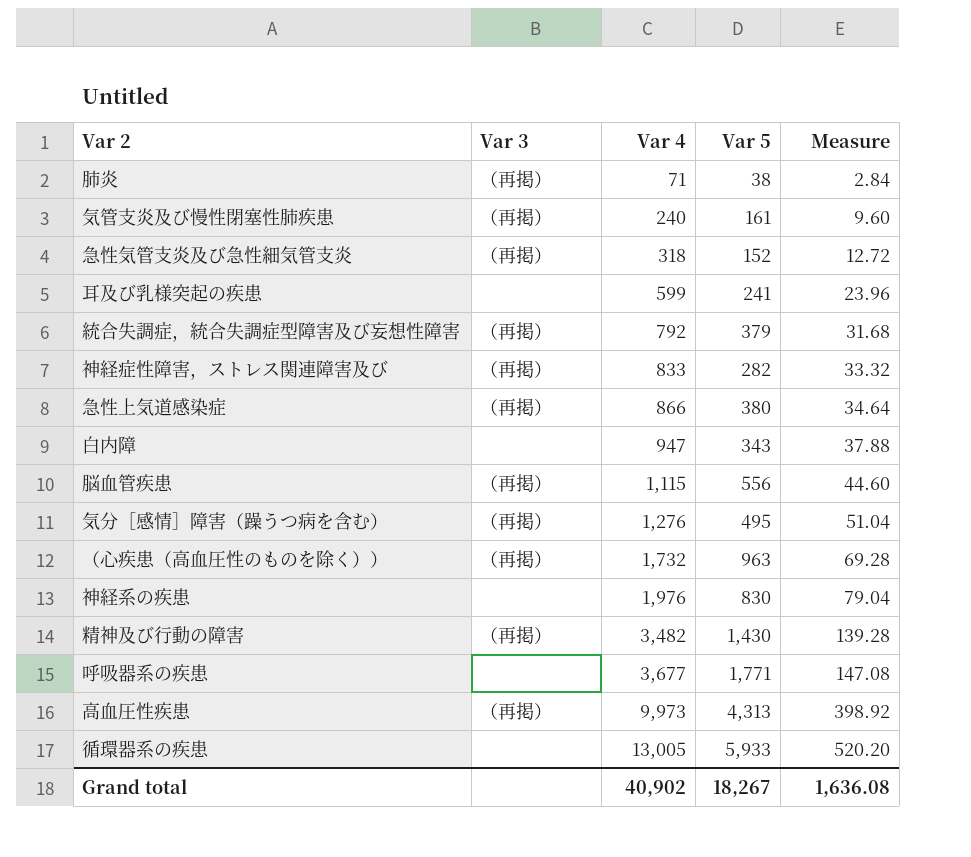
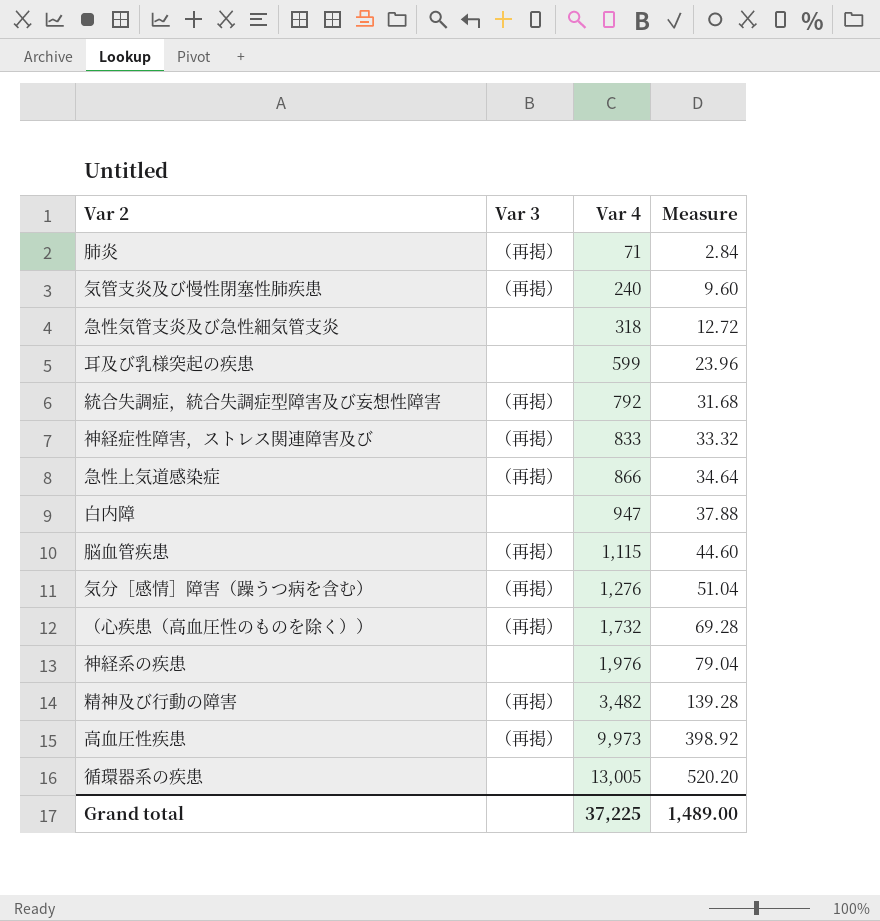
column Var 5 | position: 4 -> none
row 呼吸器系の疾患: none | 3,677 | 1,771 | 147.08 -> none
急性気管支炎及び急性細気管支炎 | Var 3: （再掲） -> none
Grand total | Var 4: 40,902 -> 37,225
Grand total | Measure: 1,636.08 -> 1,489.00

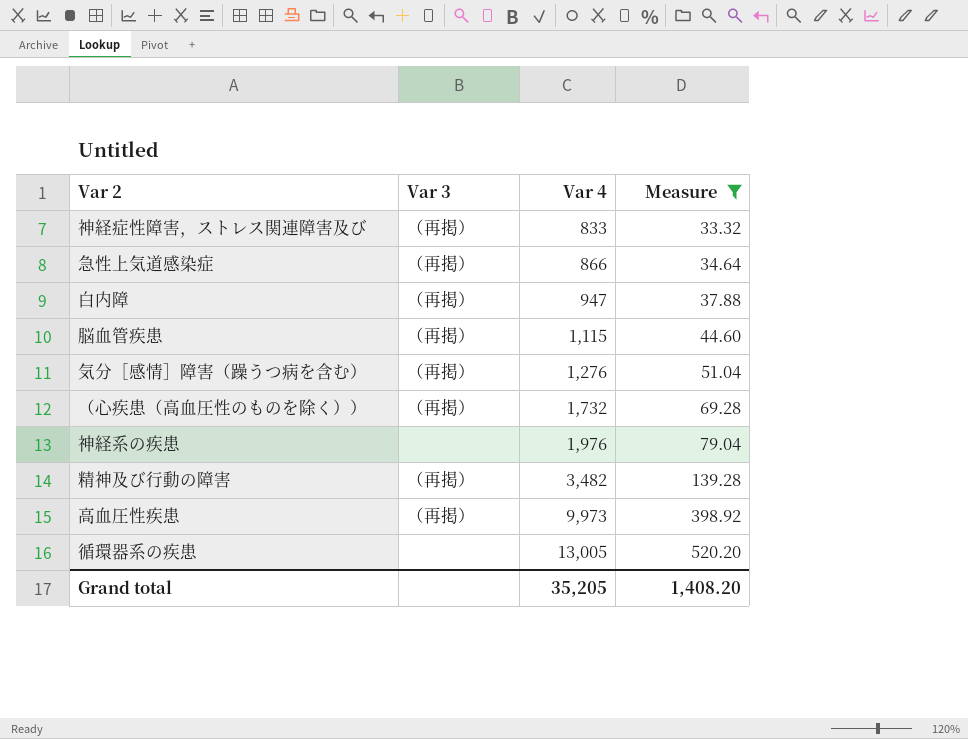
filter: none -> Measure >= 33.32
白内障 | Var 3: none -> （再掲）
Grand total | Var 4: 37,225 -> 35,205
Grand total | Measure: 1,489.00 -> 1,408.20

